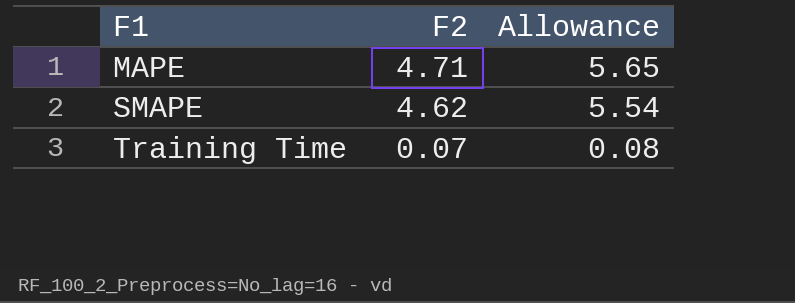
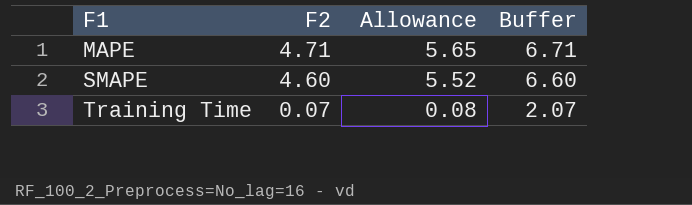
column Buffer | formula: none -> [F2] + 2
SMAPE | F2: 4.62 -> 4.60
SMAPE | Allowance: 5.54 -> 5.52

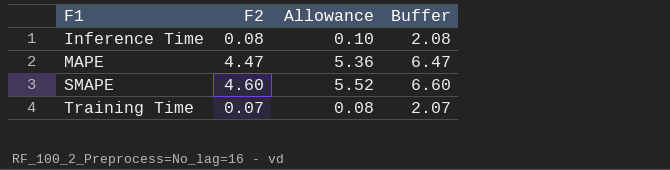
row Inference Time: none -> 0.08 | 0.10 | 2.08
MAPE | F2: 4.71 -> 4.47
MAPE | Allowance: 5.65 -> 5.36
MAPE | Buffer: 6.71 -> 6.47

